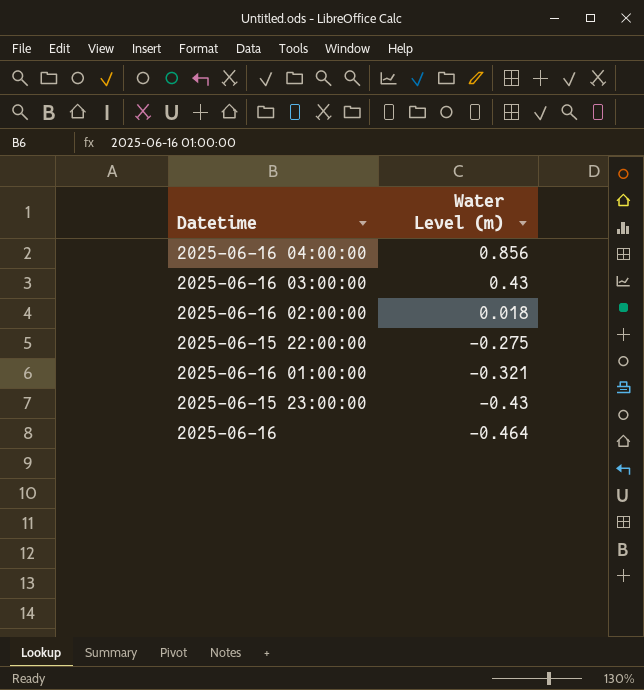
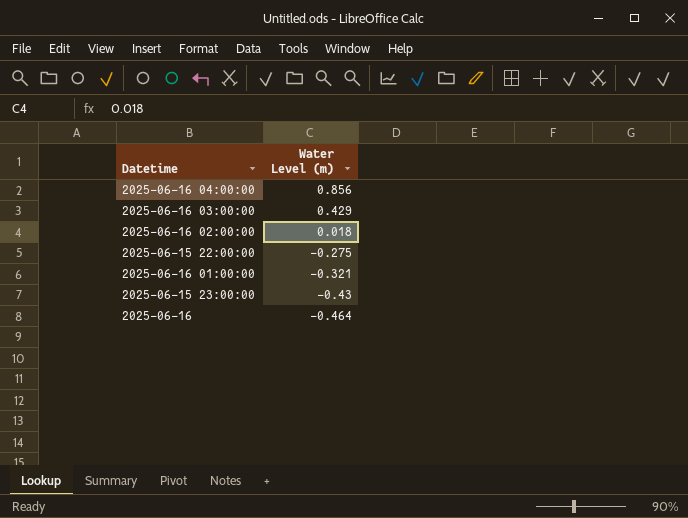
2025-06-16 03:00:00 | Water Level (m): 0.43 -> 0.429

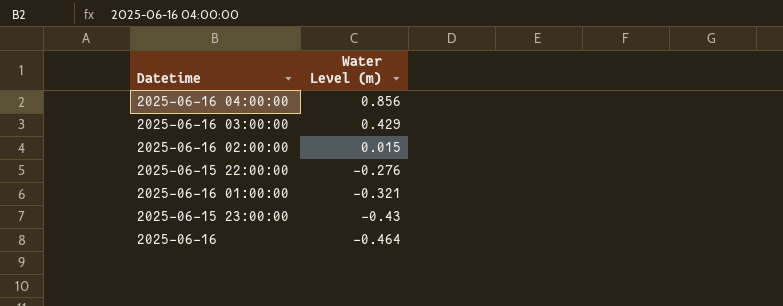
2025-06-16 02:00:00 | Water Level (m): 0.018 -> 0.015
2025-06-15 22:00:00 | Water Level (m): -0.275 -> -0.276

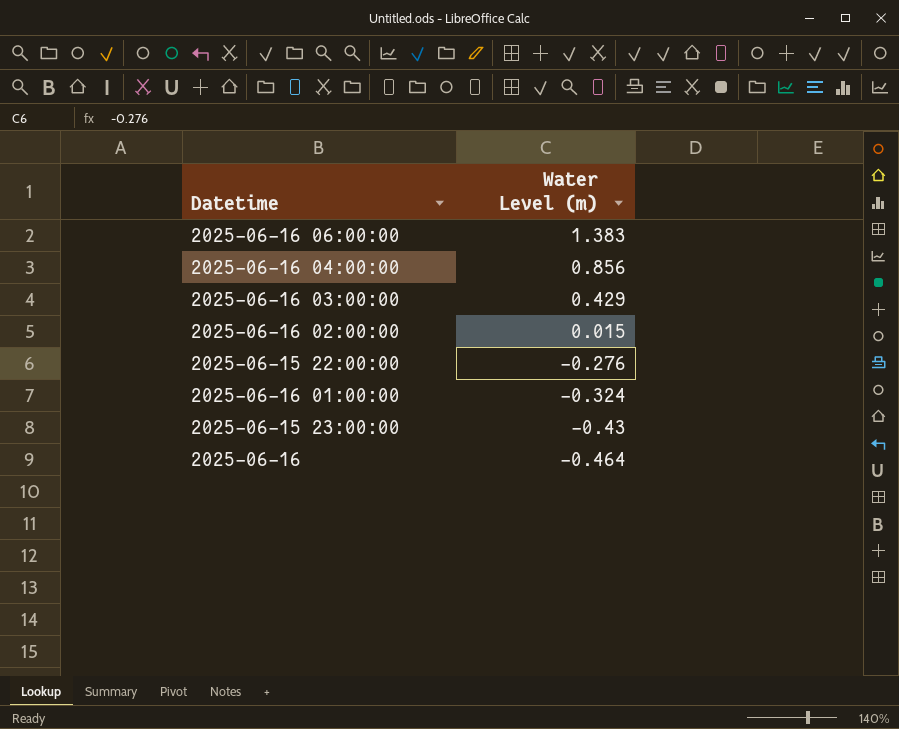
row 2025-06-16 06:00:00: none -> 1.383
2025-06-16 01:00:00 | Water Level (m): -0.321 -> -0.324

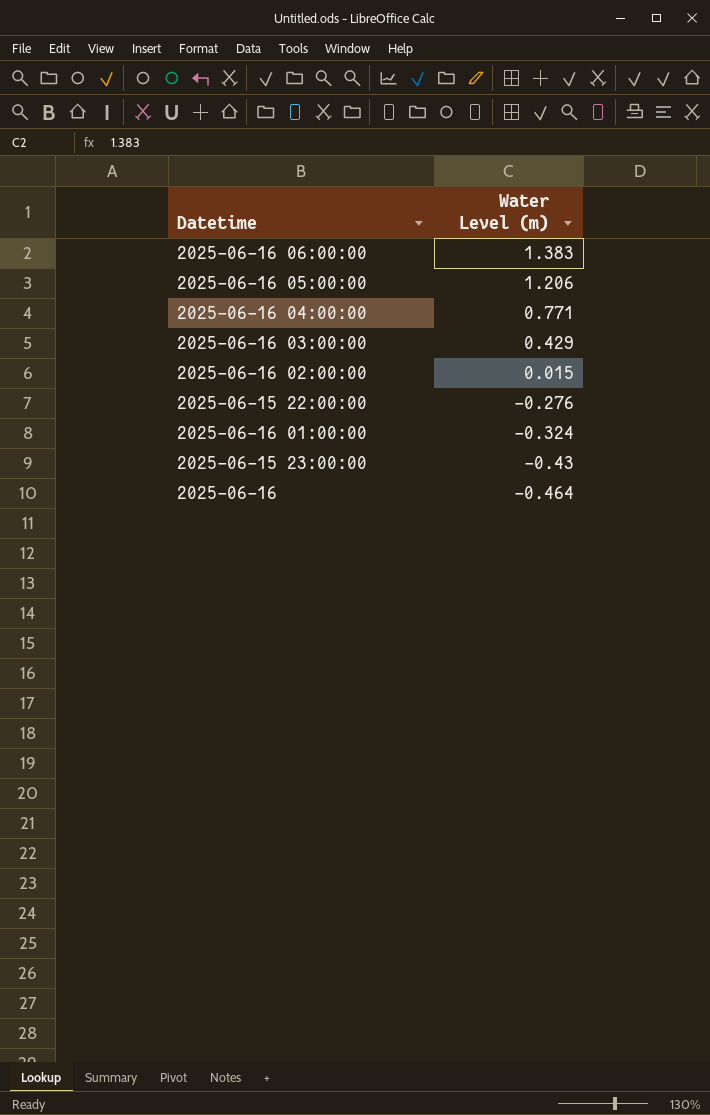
row 2025-06-16 05:00:00: none -> 1.206
2025-06-16 04:00:00 | Water Level (m): 0.856 -> 0.771

